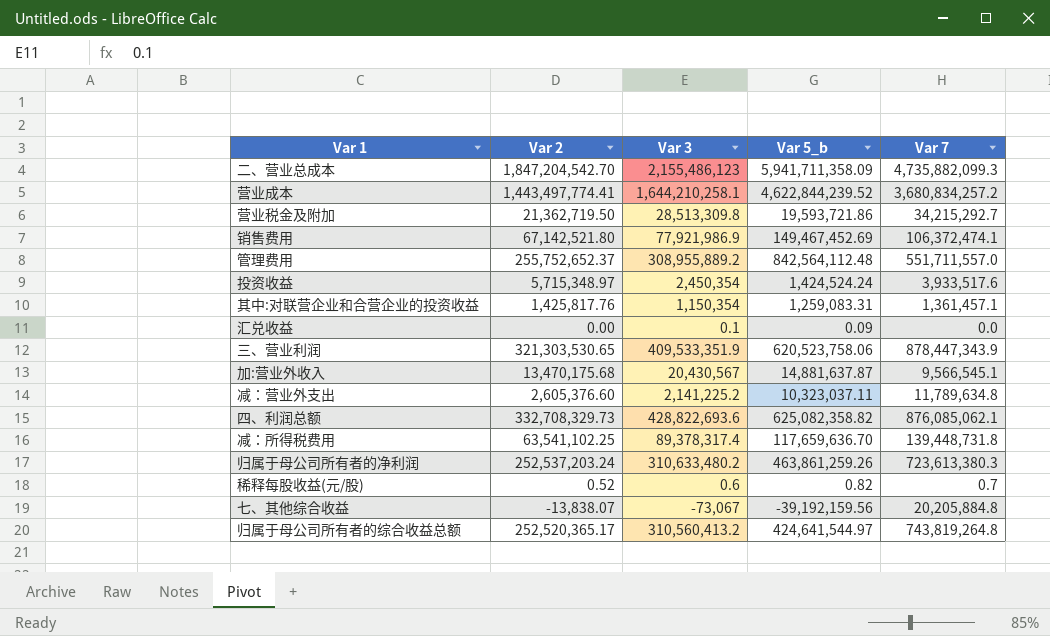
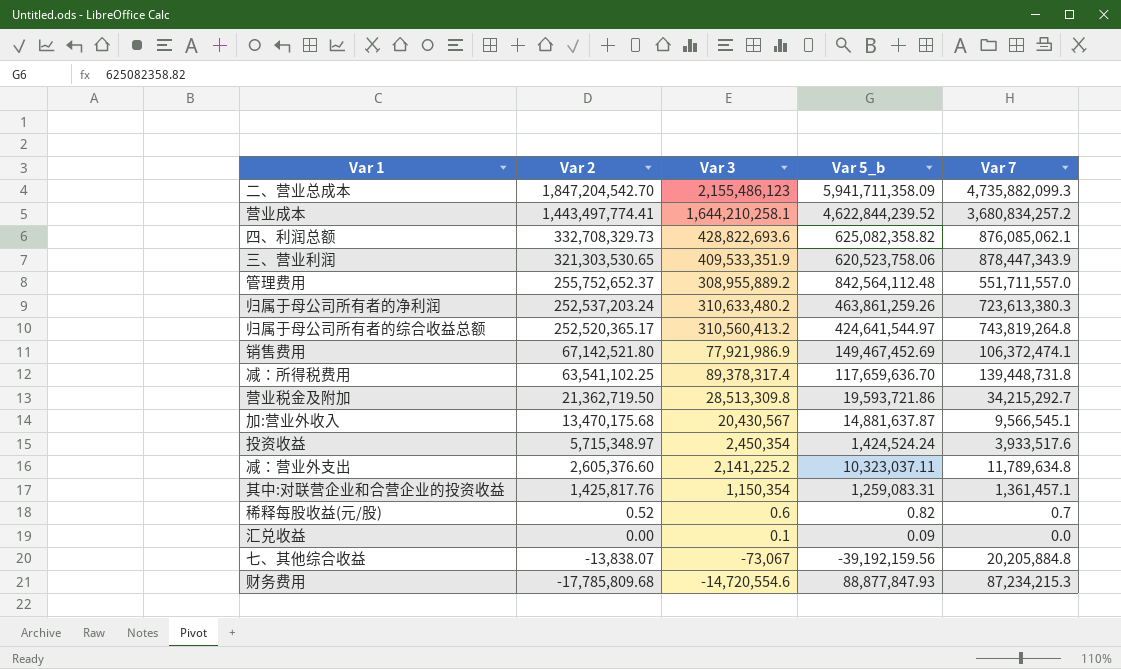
row order: none -> Var 2 descending
row 财务费用: none -> -17,785,809.68 | -14,720,554.6 | 88,877,847.93 | 87,234,215.3

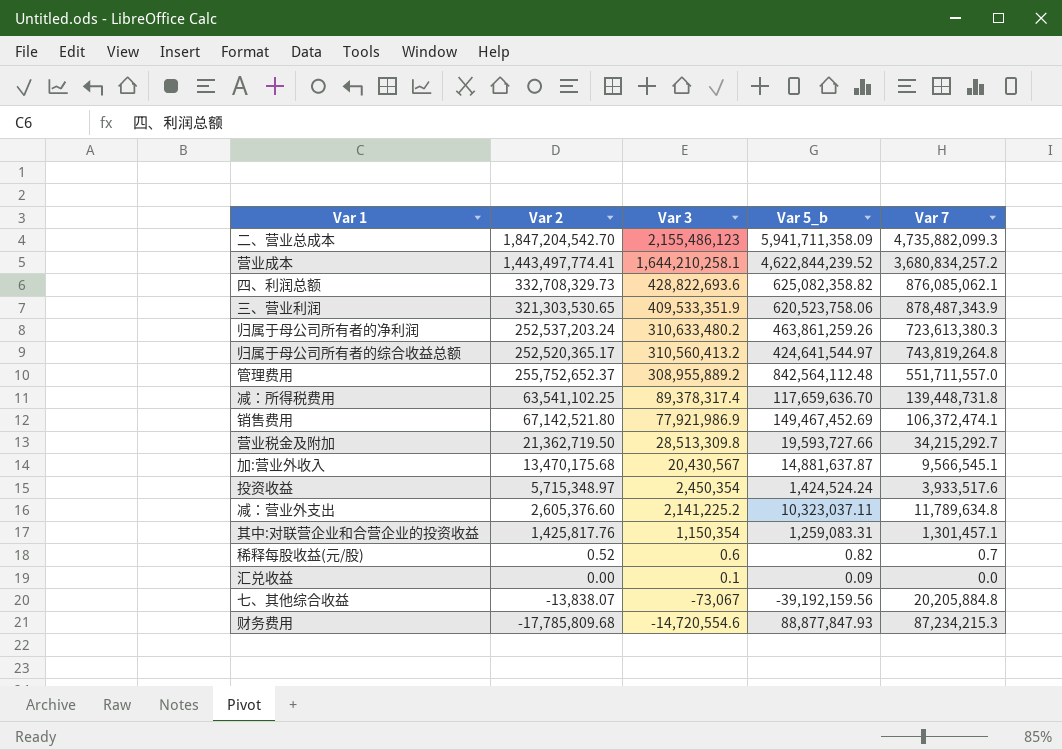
row order: Var 2 descending -> Var 3 descending
三、营业利润 | Var 7: 878,447,343.9 -> 878,487,343.9
营业税金及附加 | Var 5_b: 19,593,721.86 -> 19,593,727.66
其中:对联营企业和合营企业的投资收益 | Var 7: 1,361,457.1 -> 1,301,457.1

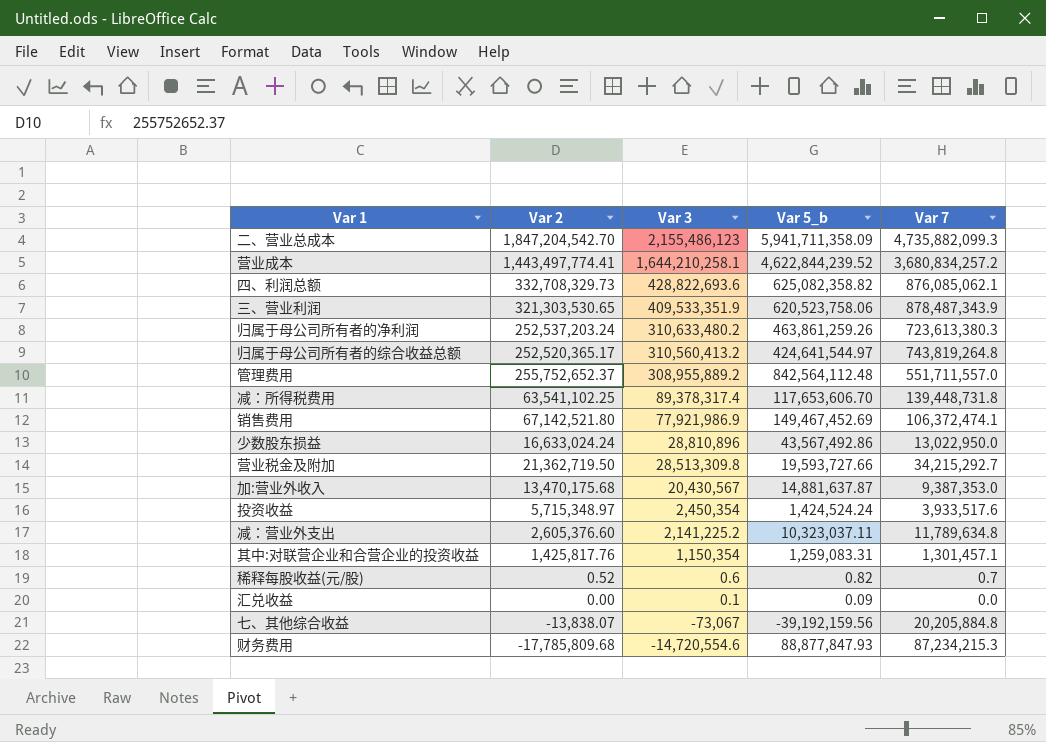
减：所得税费用 | Var 5_b: 117,659,636.70 -> 117,653,606.70
row 少数股东损益: none -> 16,633,024.24 | 28,810,896 | 43,567,492.86 | 13,022,950.0
加:营业外收入 | Var 7: 9,566,545.1 -> 9,387,353.0

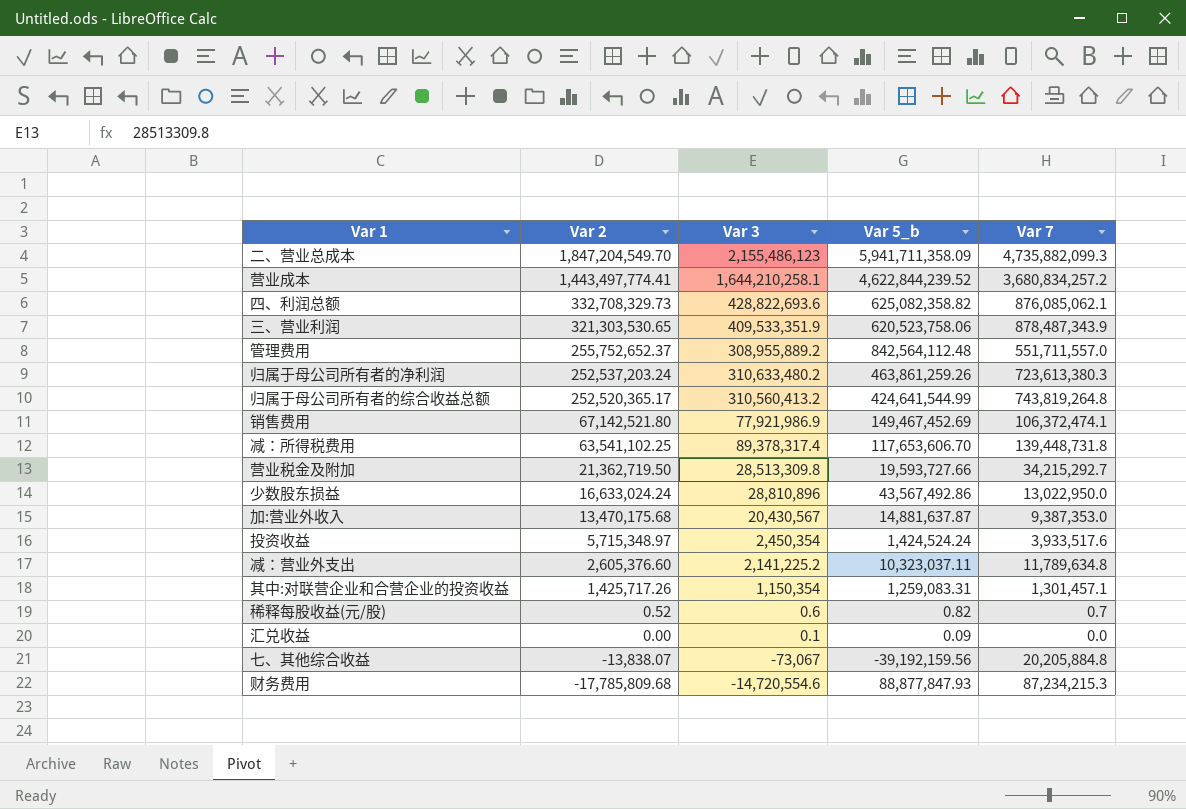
row order: Var 3 descending -> Var 2 descending
二、营业总成本 | Var 2: 1,847,204,542.70 -> 1,847,204,549.70
归属于母公司所有者的综合收益总额 | Var 5_b: 424,641,544.97 -> 424,641,544.99
其中:对联营企业和合营企业的投资收益 | Var 2: 1,425,817.76 -> 1,425,717.26

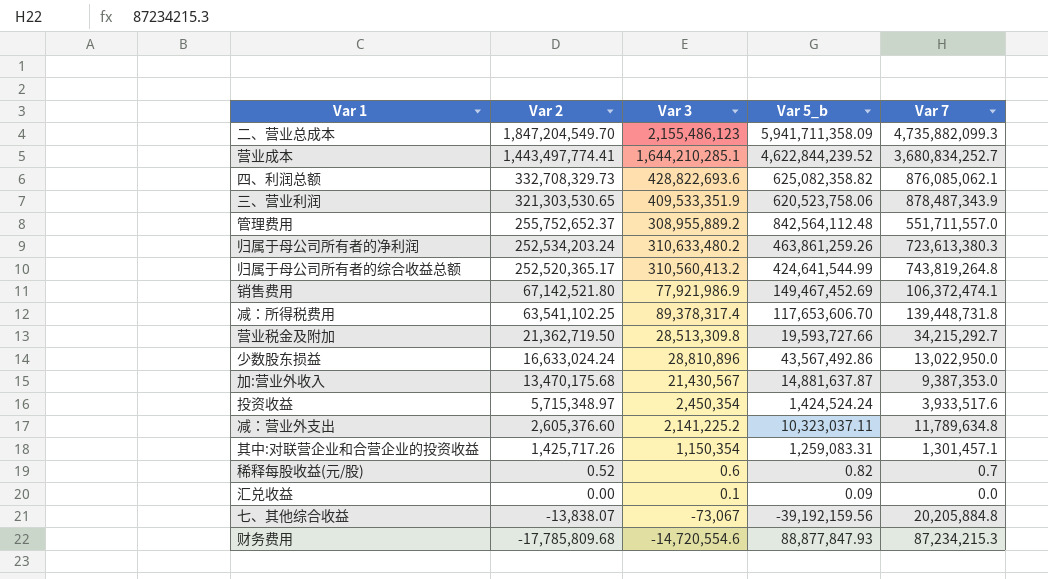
营业成本 | Var 3: 1,644,210,258.1 -> 1,644,210,285.1
营业成本 | Var 7: 3,680,834,257.2 -> 3,680,834,252.7
归属于母公司所有者的净利润 | Var 2: 252,537,203.24 -> 252,534,203.24
加:营业外收入 | Var 3: 20,430,567 -> 21,430,567

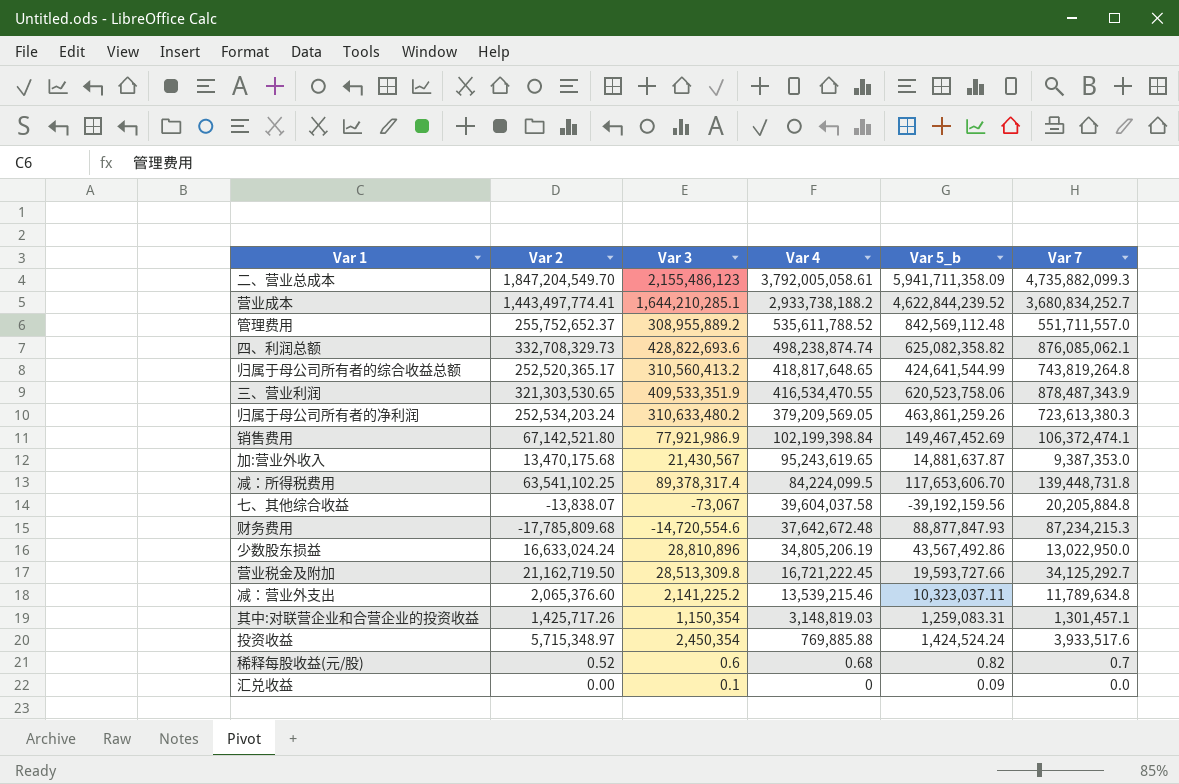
row order: Var 2 descending -> Var 4 descending
column Var 4 | position: none -> 4
管理费用 | Var 5_b: 842,564,112.48 -> 842,569,112.48
营业税金及附加 | Var 2: 21,362,719.50 -> 21,162,719.50
营业税金及附加 | Var 7: 34,215,292.7 -> 34,125,292.7
减：营业外支出 | Var 2: 2,605,376.60 -> 2,065,376.60

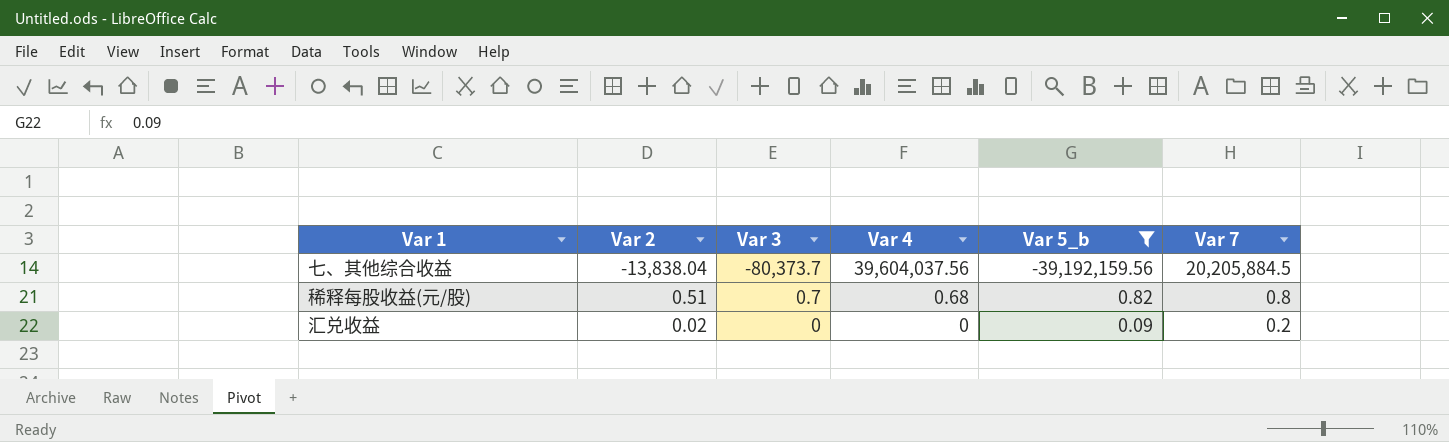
filter: none -> Var 5_b <= 0.82
七、其他综合收益 | Var 2: -13,838.07 -> -13,838.04
七、其他综合收益 | Var 3: -73,067 -> -80,373.7
七、其他综合收益 | Var 4: 39,604,037.58 -> 39,604,037.56
七、其他综合收益 | Var 7: 20,205,884.8 -> 20,205,884.5
稀释每股收益(元/股) | Var 2: 0.52 -> 0.51
稀释每股收益(元/股) | Var 3: 0.6 -> 0.7
稀释每股收益(元/股) | Var 7: 0.7 -> 0.8
汇兑收益 | Var 2: 0.00 -> 0.02
汇兑收益 | Var 3: 0.1 -> 0
汇兑收益 | Var 7: 0.0 -> 0.2

